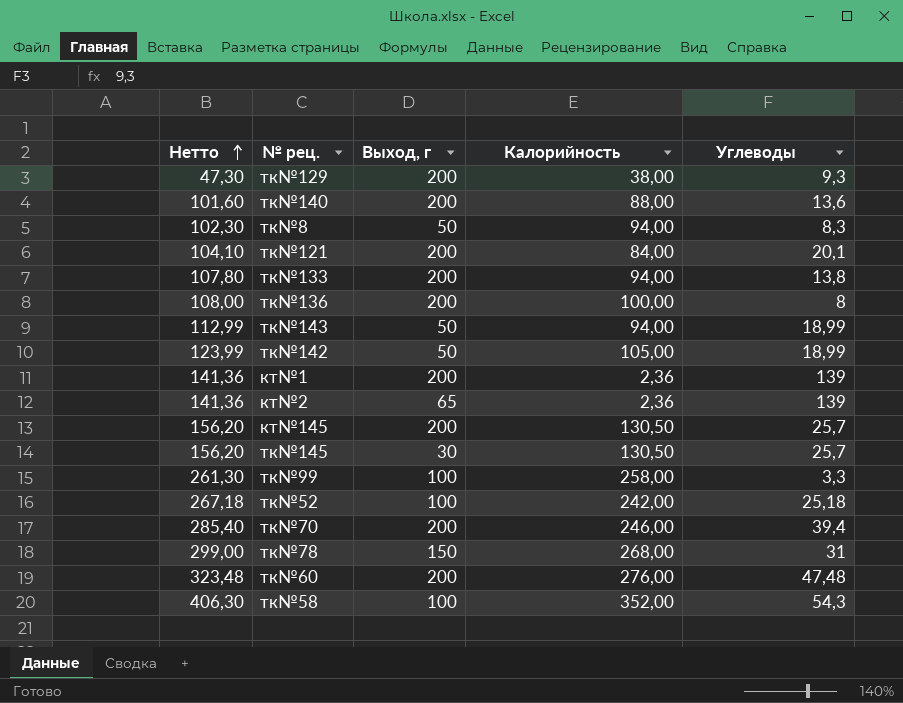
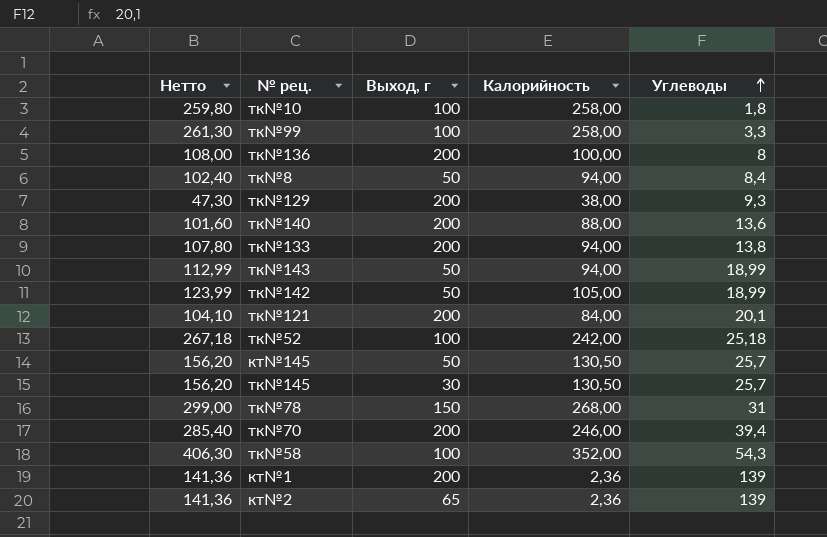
row order: Нетто ascending -> Углеводы ascending
row тк№60: 323,48 | 200 | 276,00 | 47,48 -> none
row тк№10: none -> 259,80 | 100 | 258,00 | 1,8
тк№8 | Нетто: 102,30 -> 102,40
тк№8 | Углеводы: 8,3 -> 8,4
кт№145 | Выход, г: 200 -> 50

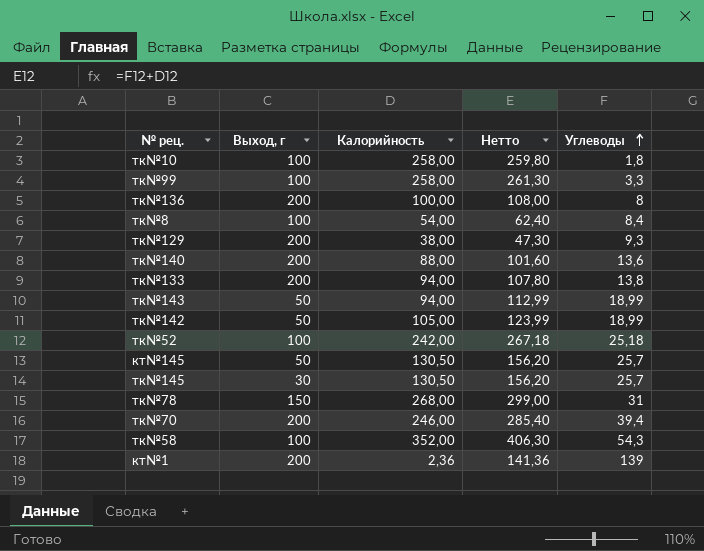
column Нетто | position: 1 -> 4
row тк№121: 104,10 | 200 | 84,00 | 20,1 -> none
row кт№2: 141,36 | 65 | 2,36 | 139 -> none
тк№8 | Выход, г: 50 -> 100
тк№8 | Калорийность: 94,00 -> 54,00
тк№8 | Нетто: 102,40 -> 62,40

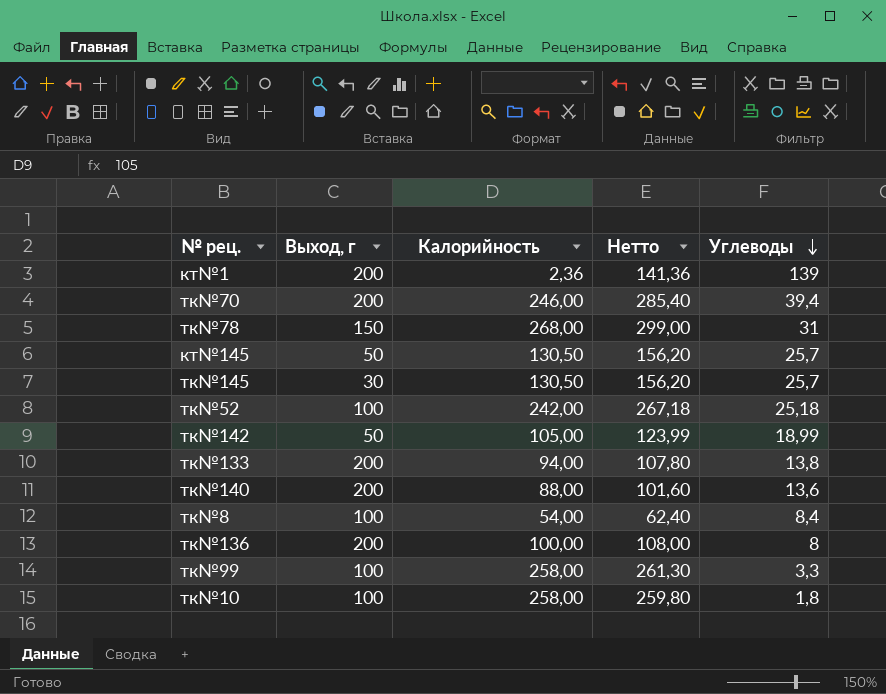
row order: Углеводы ascending -> Углеводы descending
row тк№129: 200 | 38,00 | 47,30 | 9,3 -> none
row тк№143: 50 | 94,00 | 112,99 | 18,99 -> none
row тк№58: 100 | 352,00 | 406,30 | 54,3 -> none

